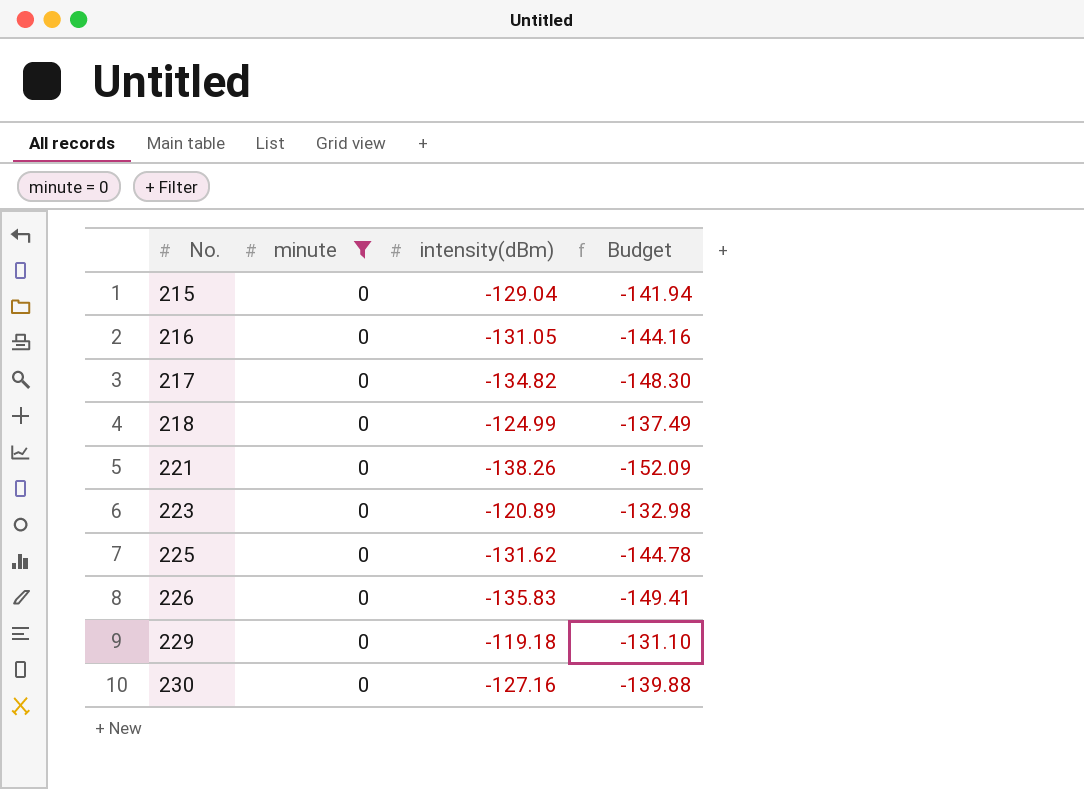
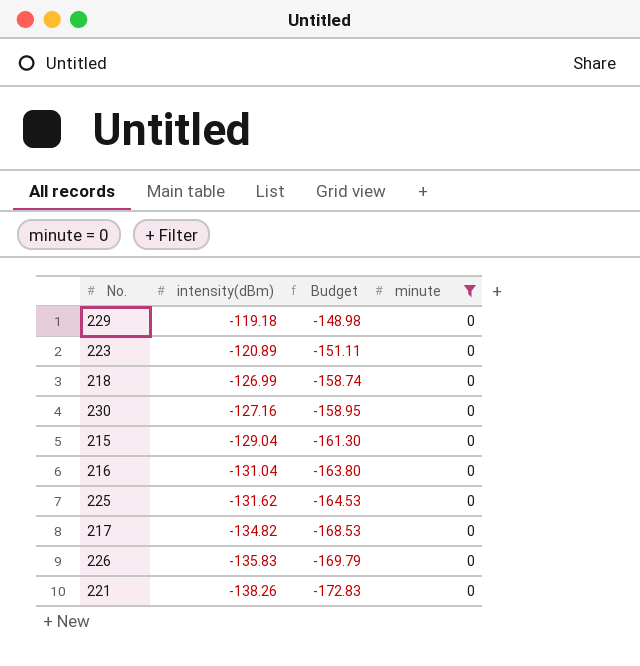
row order: No. ascending -> intensity(dBm) descending
column Budget | formula: [intensity(dBm)] * 1.1 -> [intensity(dBm)] * 1.25
column minute | position: 2 -> 4
218 | intensity(dBm): -124.99 -> -126.99
216 | intensity(dBm): -131.05 -> -131.04

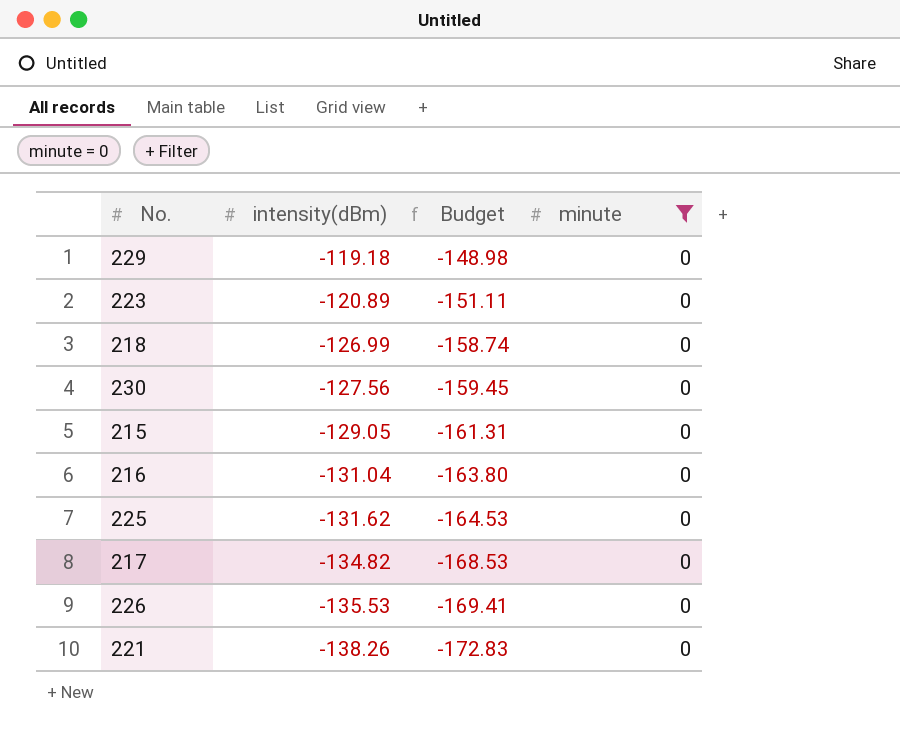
230 | intensity(dBm): -127.16 -> -127.56
230 | Budget: -158.95 -> -159.45
215 | intensity(dBm): -129.04 -> -129.05
215 | Budget: -161.30 -> -161.31
226 | intensity(dBm): -135.83 -> -135.53
226 | Budget: -169.79 -> -169.41

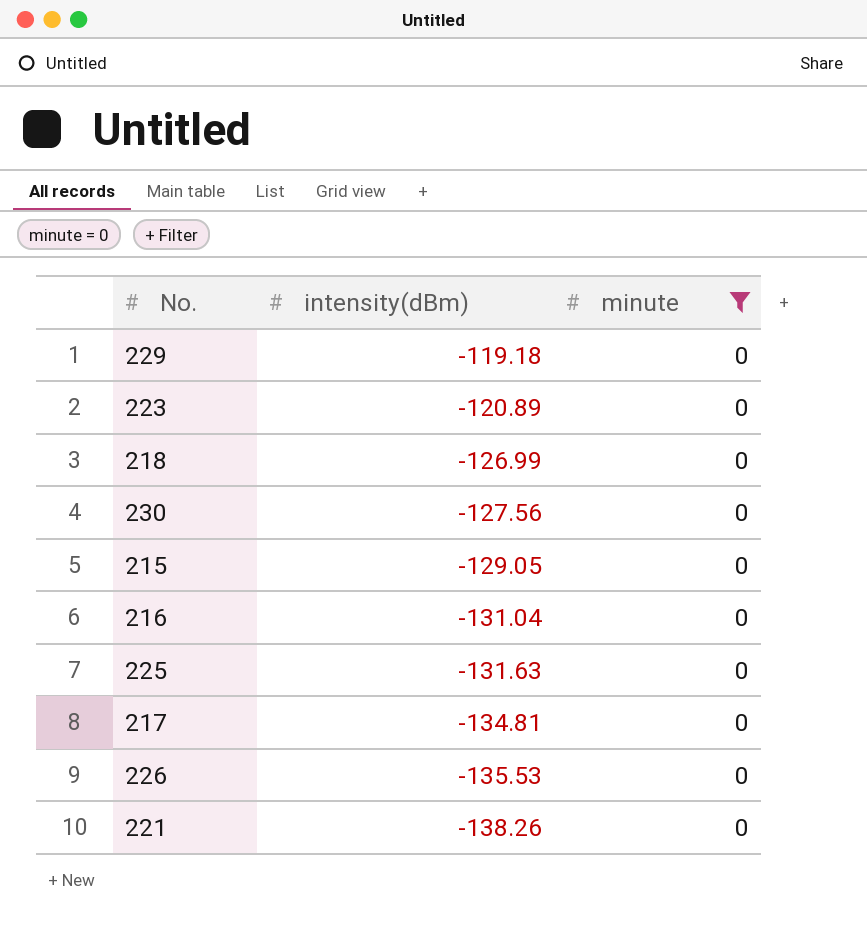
column Budget | formula: [intensity(dBm)] * 1.25 -> none
225 | intensity(dBm): -131.62 -> -131.63
217 | intensity(dBm): -134.82 -> -134.81

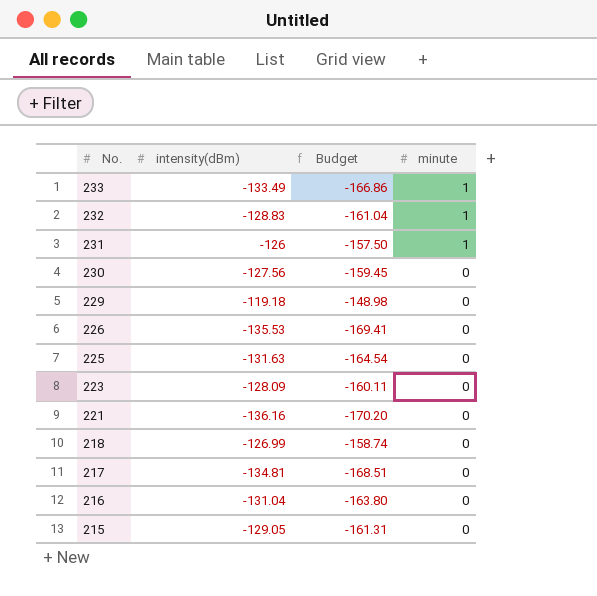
filter: minute = 0 -> none
row order: intensity(dBm) descending -> No. descending
column Budget | formula: none -> [intensity(dBm)] * 1.25
223 | intensity(dBm): -120.89 -> -128.09
221 | intensity(dBm): -138.26 -> -136.16

